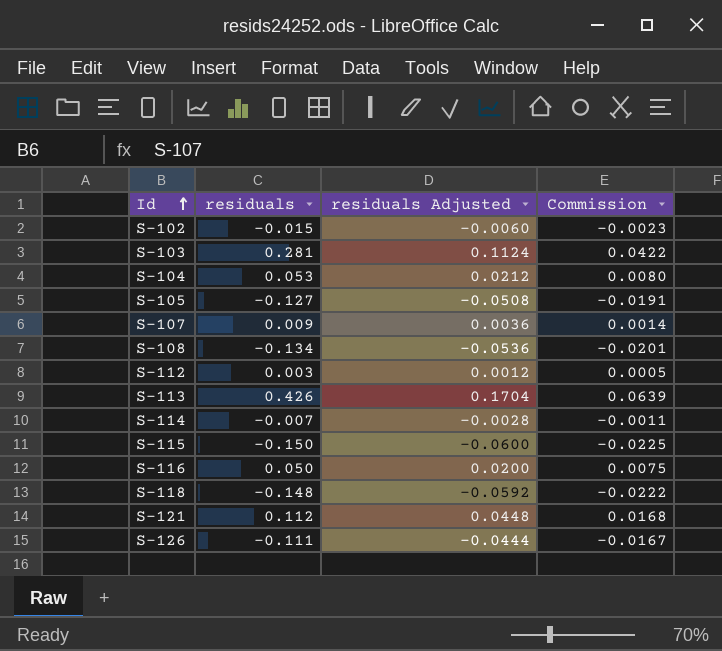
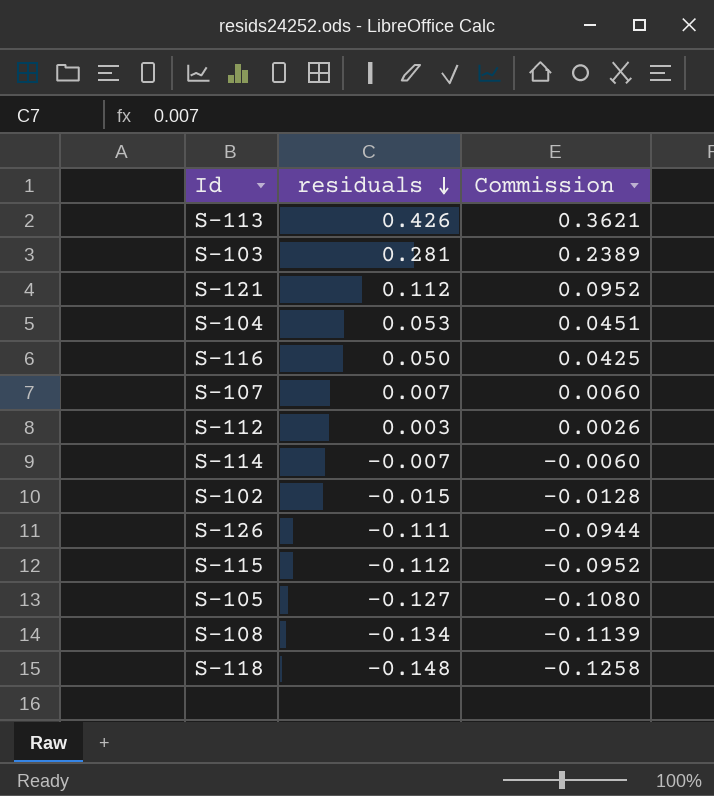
row order: Id ascending -> residuals descending
column residuals Adjusted | formula: [residuals] * 0.4 -> none
column Commission | formula: [residuals] * 0.15 -> [residuals] * 0.85
S-107 | residuals: 0.009 -> 0.007
S-115 | residuals: -0.150 -> -0.112

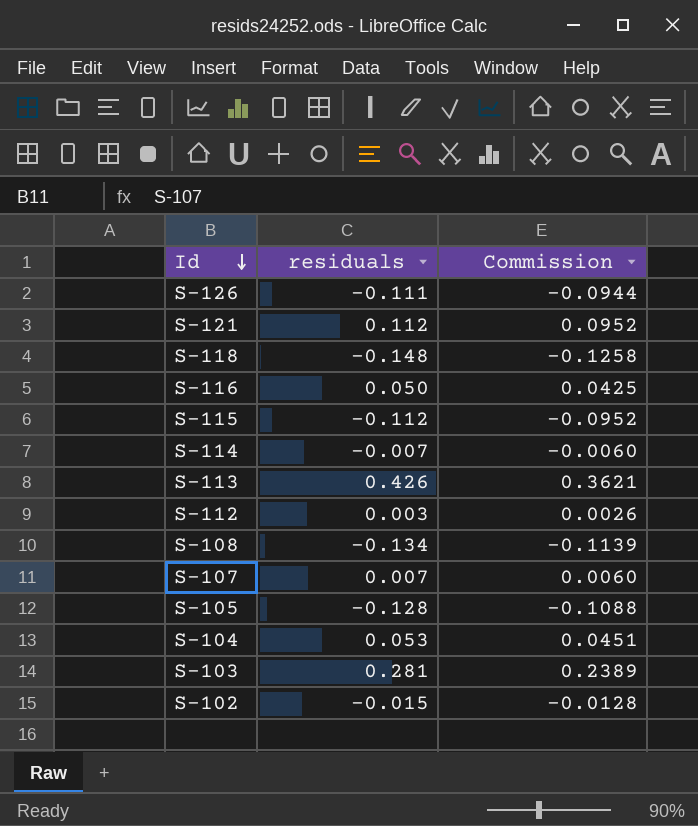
row order: residuals descending -> Id descending
S-105 | residuals: -0.127 -> -0.128
S-105 | Commission: -0.1080 -> -0.1088

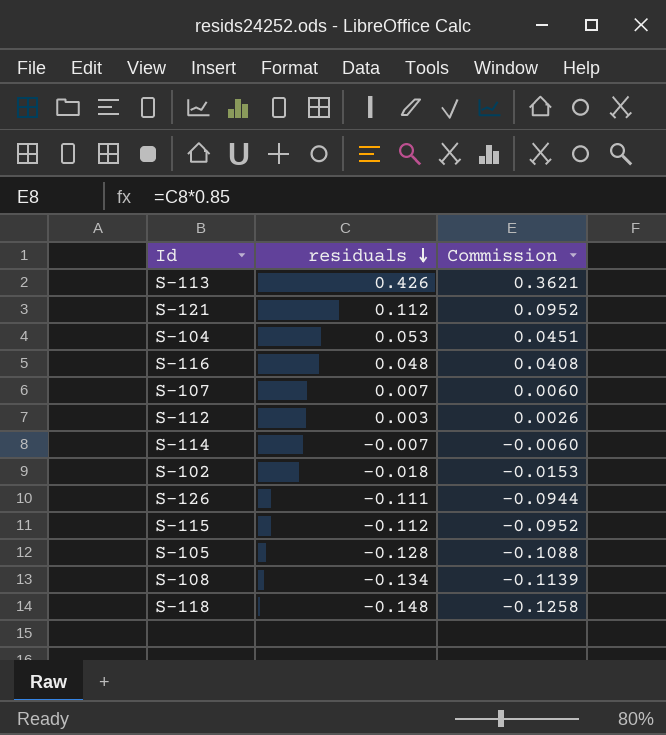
row order: Id descending -> residuals descending
row S-103: 0.281 | 0.2389 -> none
S-116 | residuals: 0.050 -> 0.048
S-116 | Commission: 0.0425 -> 0.0408
S-102 | residuals: -0.015 -> -0.018
S-102 | Commission: -0.0128 -> -0.0153

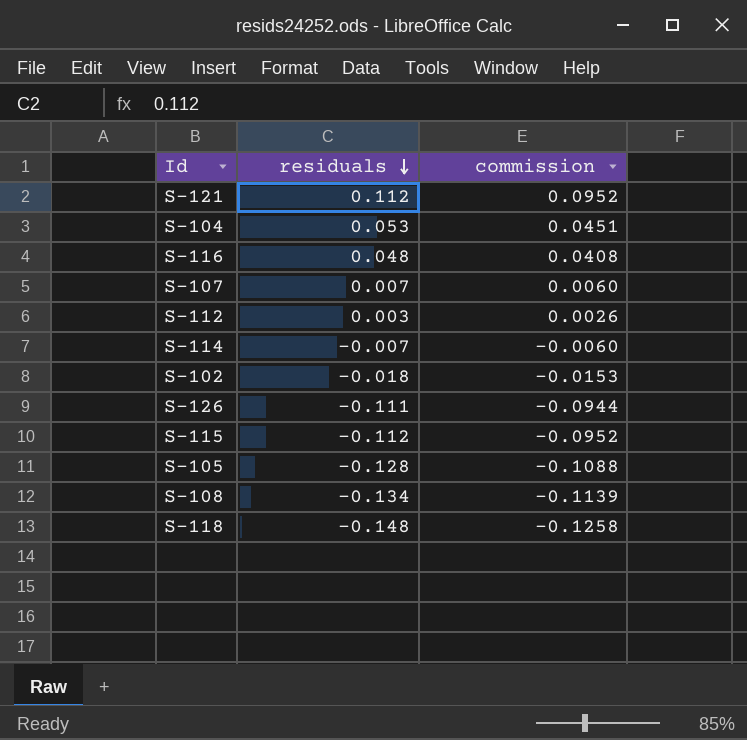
column name: Commission -> commission
row S-113: 0.426 | 0.3621 -> none

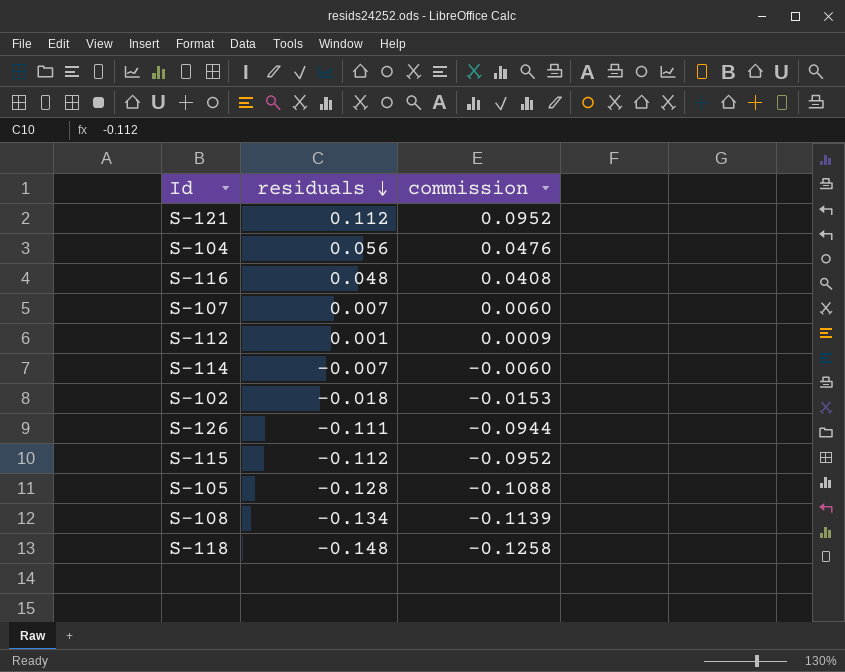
S-104 | residuals: 0.053 -> 0.056
S-104 | commission: 0.0451 -> 0.0476
S-112 | residuals: 0.003 -> 0.001
S-112 | commission: 0.0026 -> 0.0009

